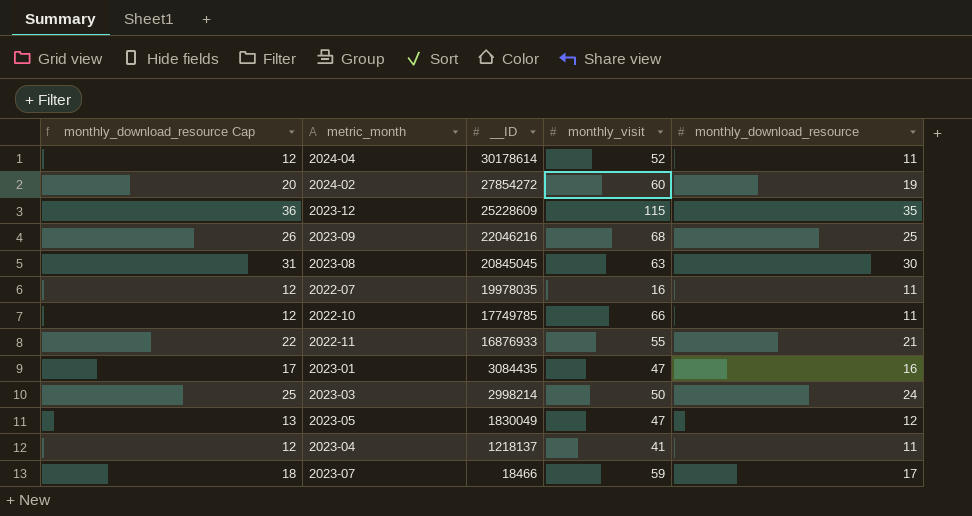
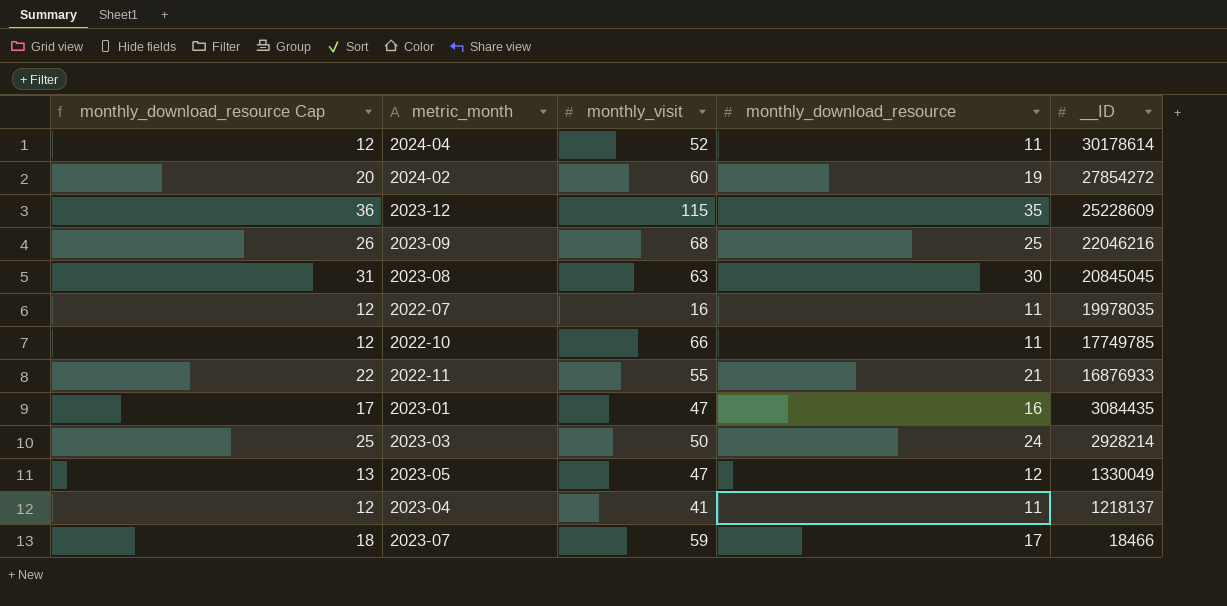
column __ID | position: 3 -> 5
2023-03 | __ID: 2998214 -> 2928214
2023-05 | __ID: 1830049 -> 1330049

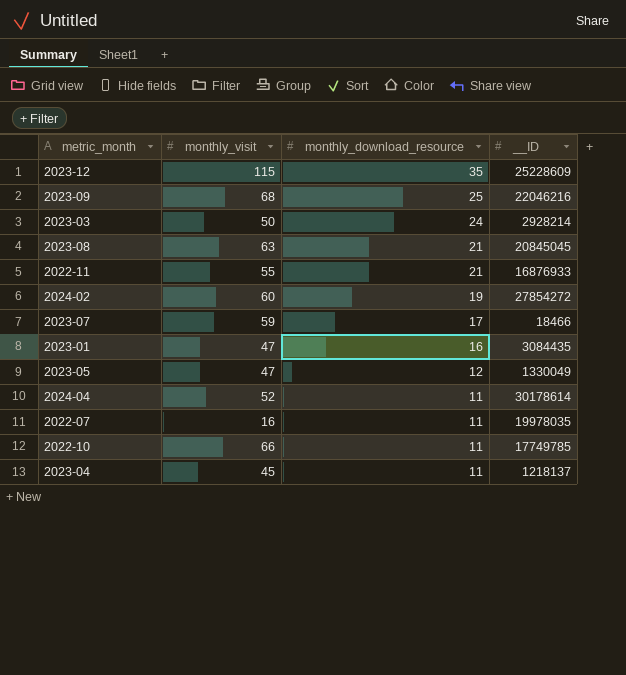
row order: __ID descending -> monthly_download_resource descending
column monthly_download_resource Cap | formula: [monthly_download_resource] + 1 -> none
2023-08 | monthly_download_resource: 30 -> 21
2023-04 | monthly_visit: 41 -> 45

